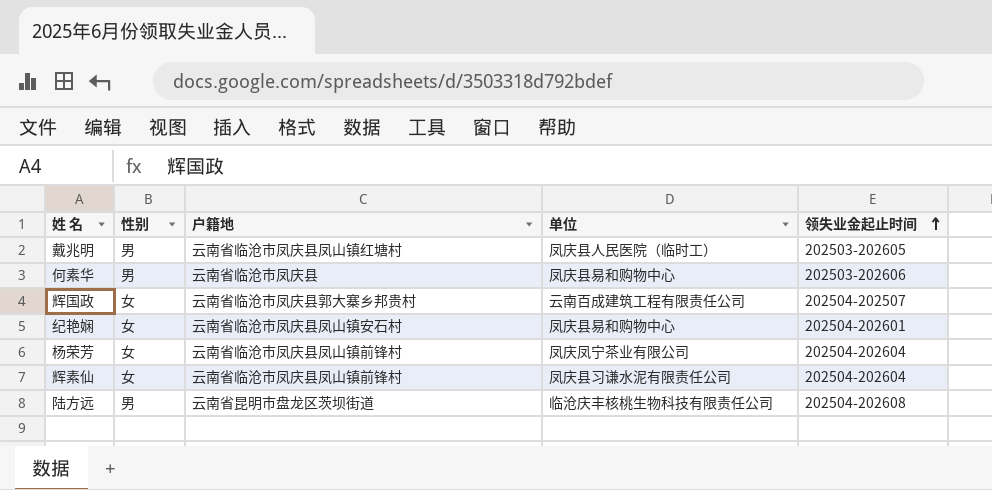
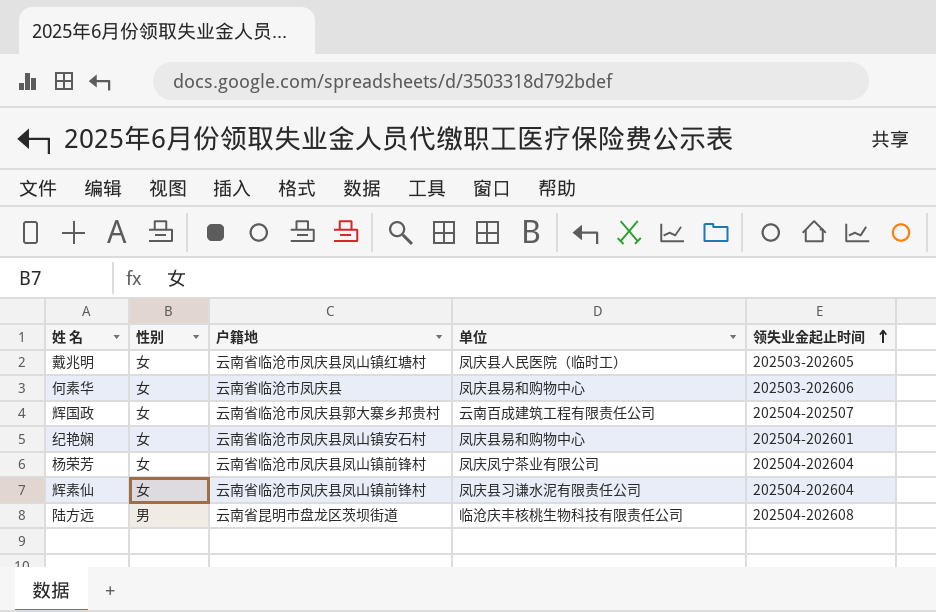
戴兆明 | 性别: 男 -> 女
何素华 | 性别: 男 -> 女

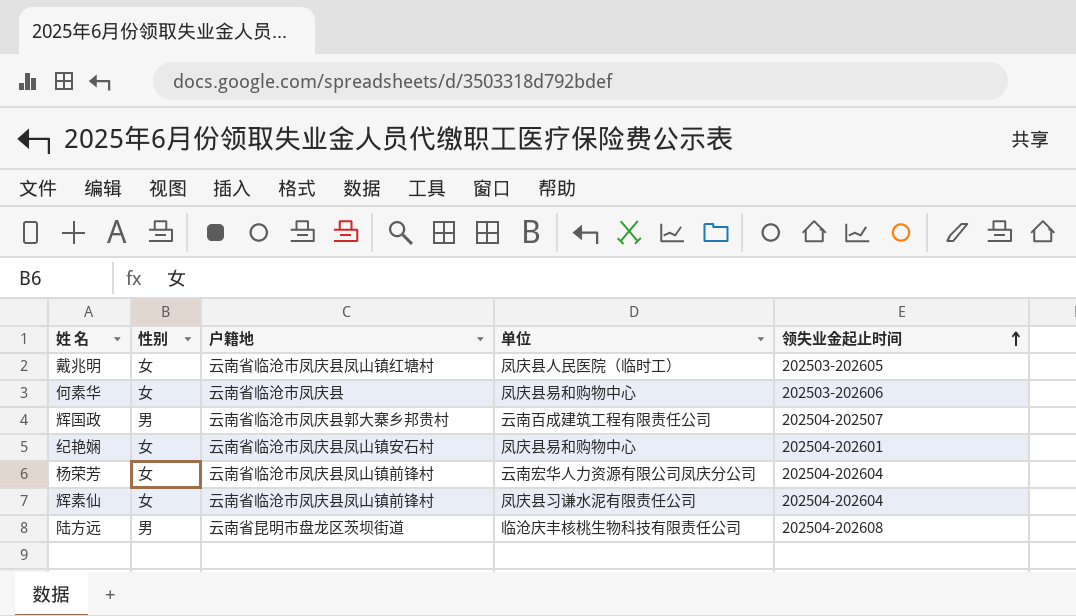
辉国政 | 性别: 女 -> 男
杨荣芳 | 单位: 凤庆凤宁茶业有限公司 -> 云南宏华人力资源有限公司凤庆分公司

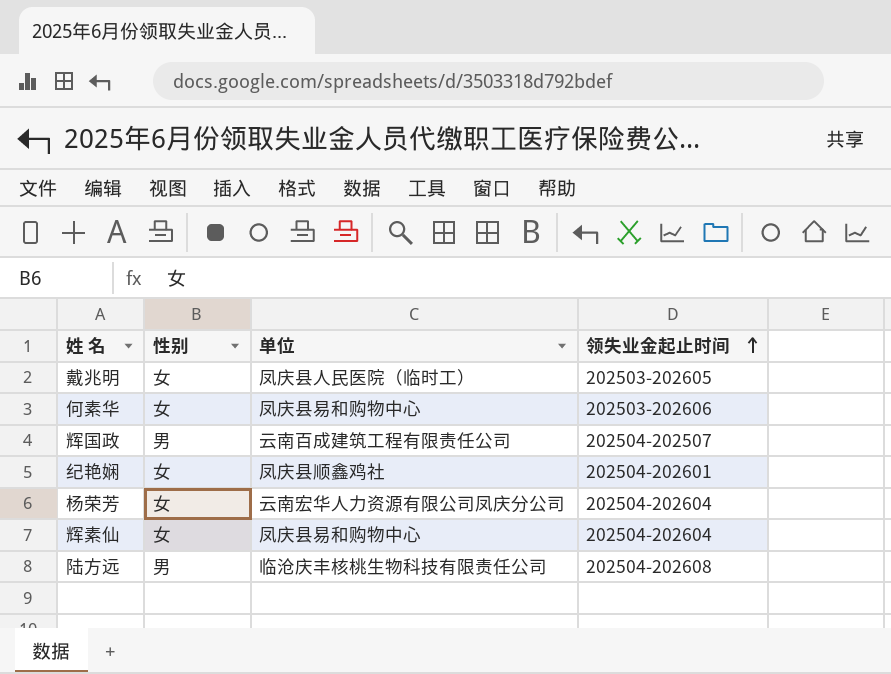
column 户籍地 | position: 3 -> none
纪艳娴 | 单位: 凤庆县易和购物中心 -> 凤庆县顺鑫鸡社
辉素仙 | 单位: 凤庆县习谦水泥有限责任公司 -> 凤庆县易和购物中心

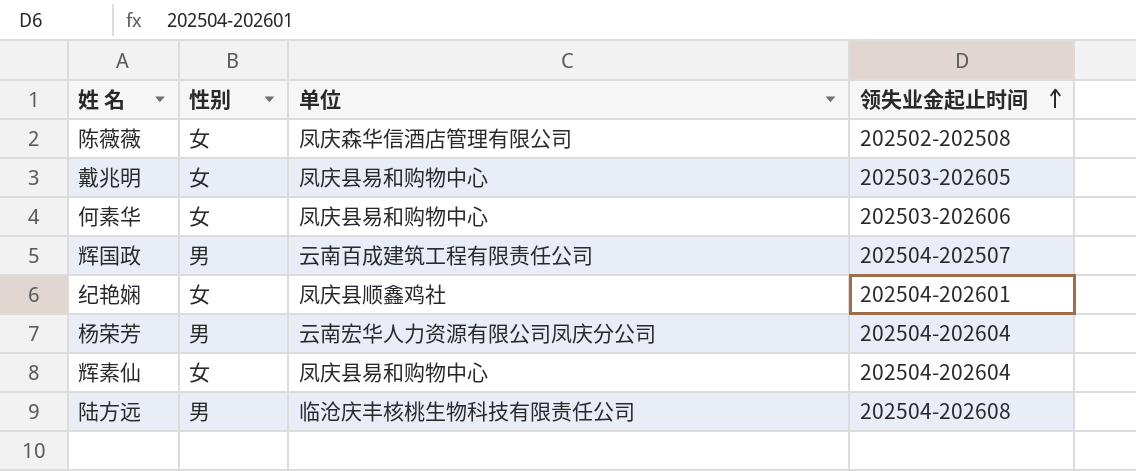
row 陈薇薇: none -> 女 | 凤庆森华信酒店管理有限公司 | 202502-202508
戴兆明 | 单位: 凤庆县人民医院（临时工） -> 凤庆县易和购物中心
杨荣芳 | 性别: 女 -> 男

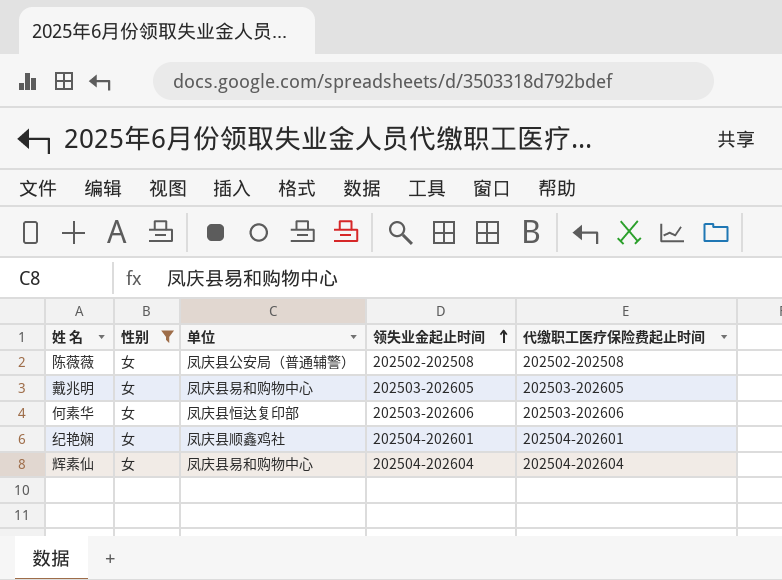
filter: none -> 性别 = 女
column 代缴职工医疗保险费起止时间 | position: none -> 5
陈薇薇 | 单位: 凤庆森华信酒店管理有限公司 -> 凤庆县公安局（普通辅警）
何素华 | 单位: 凤庆县易和购物中心 -> 凤庆县恒达复印部

